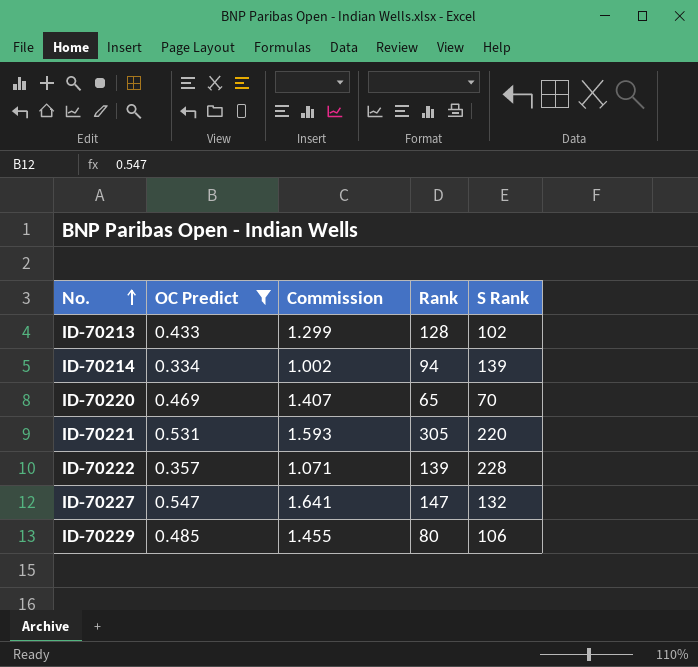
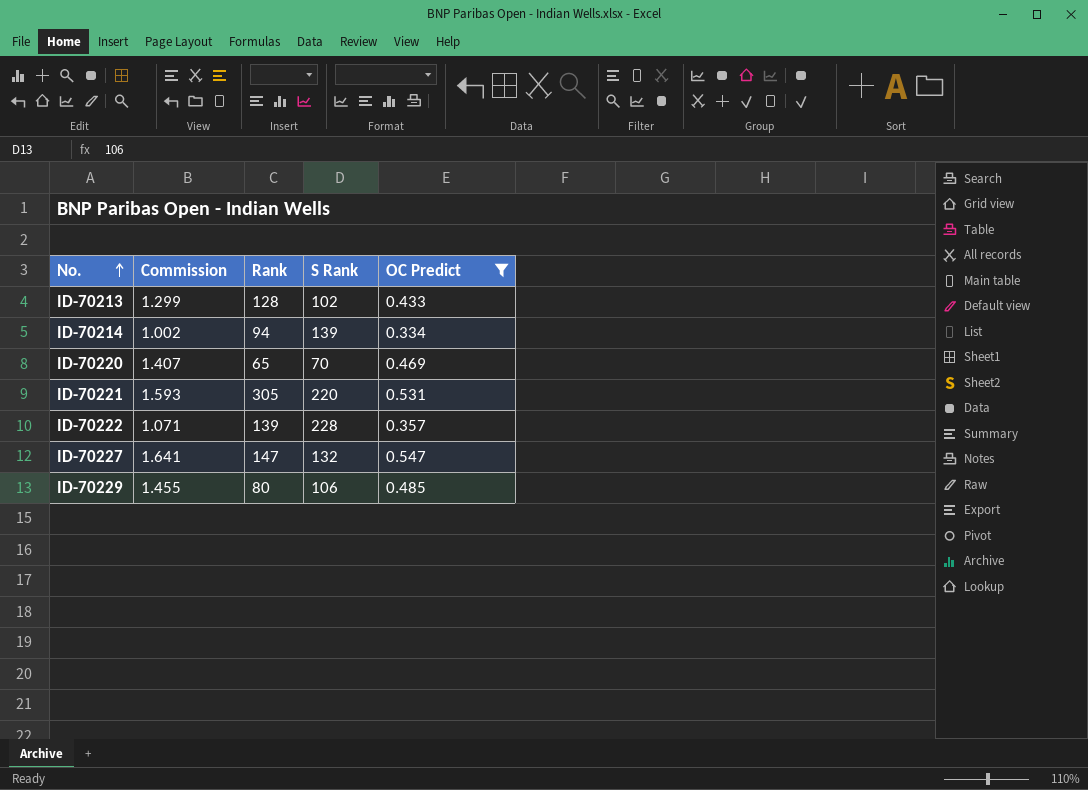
column OC Predict | position: 2 -> 5

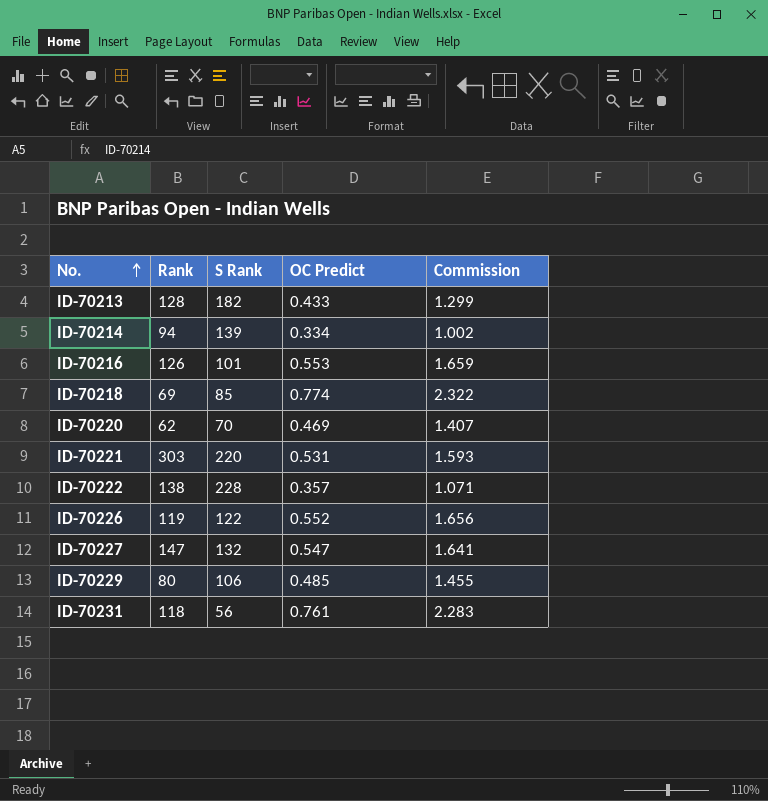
filter: OC Predict <= 0.547 -> none
column Commission | position: 2 -> 5
ID-70213 | S Rank: 102 -> 182
ID-70220 | Rank: 65 -> 62
ID-70221 | Rank: 305 -> 303
ID-70222 | Rank: 139 -> 138

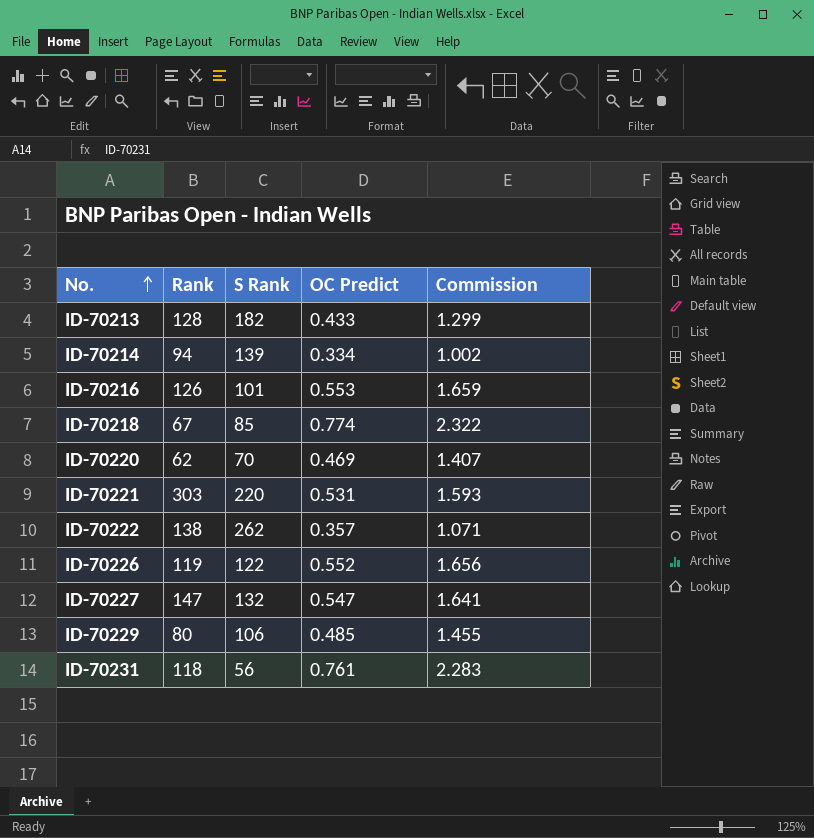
ID-70218 | Rank: 69 -> 67
ID-70222 | S Rank: 228 -> 262

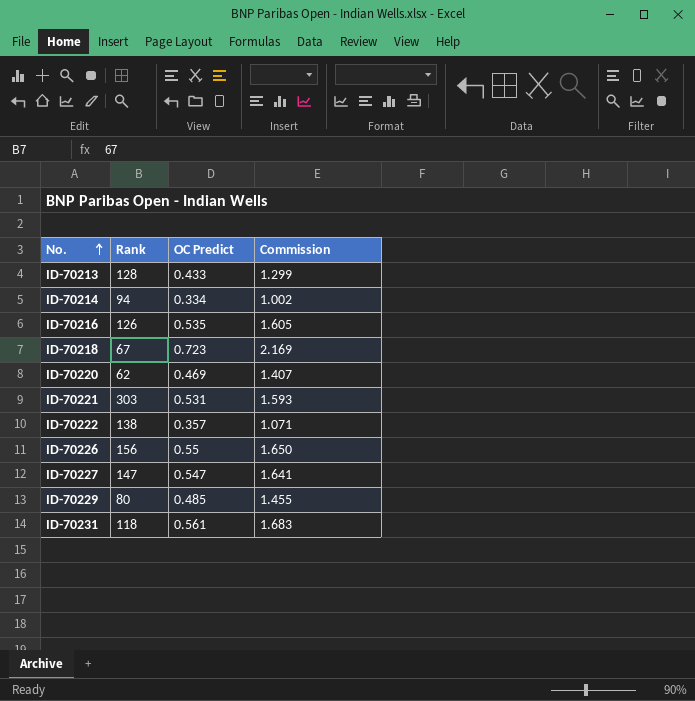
column S Rank | position: 3 -> none
ID-70216 | OC Predict: 0.553 -> 0.535
ID-70216 | Commission: 1.659 -> 1.605
ID-70218 | OC Predict: 0.774 -> 0.723
ID-70218 | Commission: 2.322 -> 2.169
ID-70226 | Rank: 119 -> 156
ID-70226 | OC Predict: 0.552 -> 0.55
ID-70226 | Commission: 1.656 -> 1.650
ID-70231 | OC Predict: 0.761 -> 0.561
ID-70231 | Commission: 2.283 -> 1.683

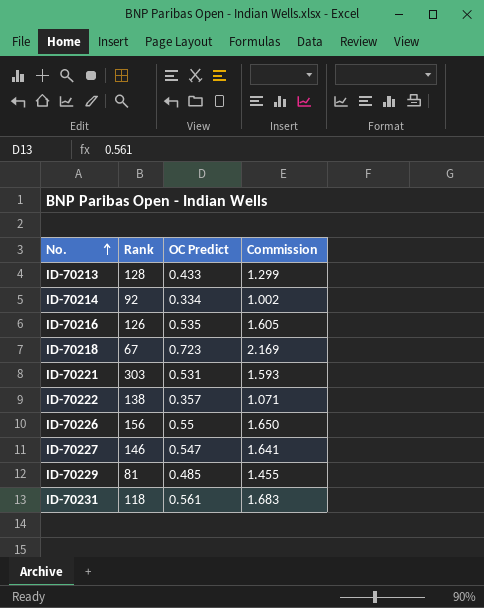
row ID-70220: 62 | 0.469 | 1.407 -> none
ID-70214 | Rank: 94 -> 92
ID-70227 | Rank: 147 -> 146
ID-70229 | Rank: 80 -> 81

